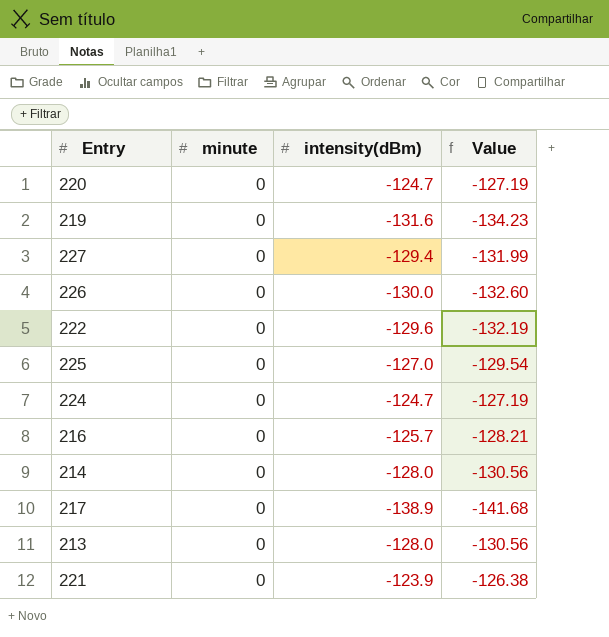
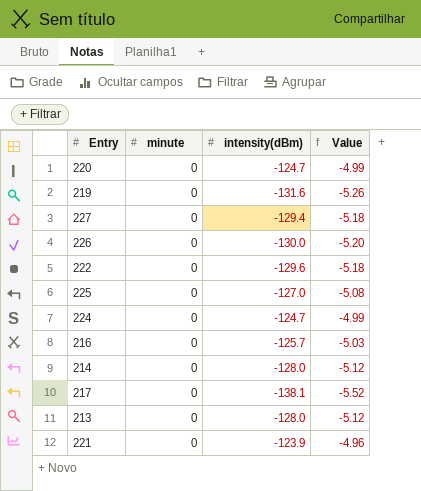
column Value | formula: [intensity(dBm)] * 1.02 -> [intensity(dBm)] * 0.04
217 | intensity(dBm): -138.9 -> -138.1

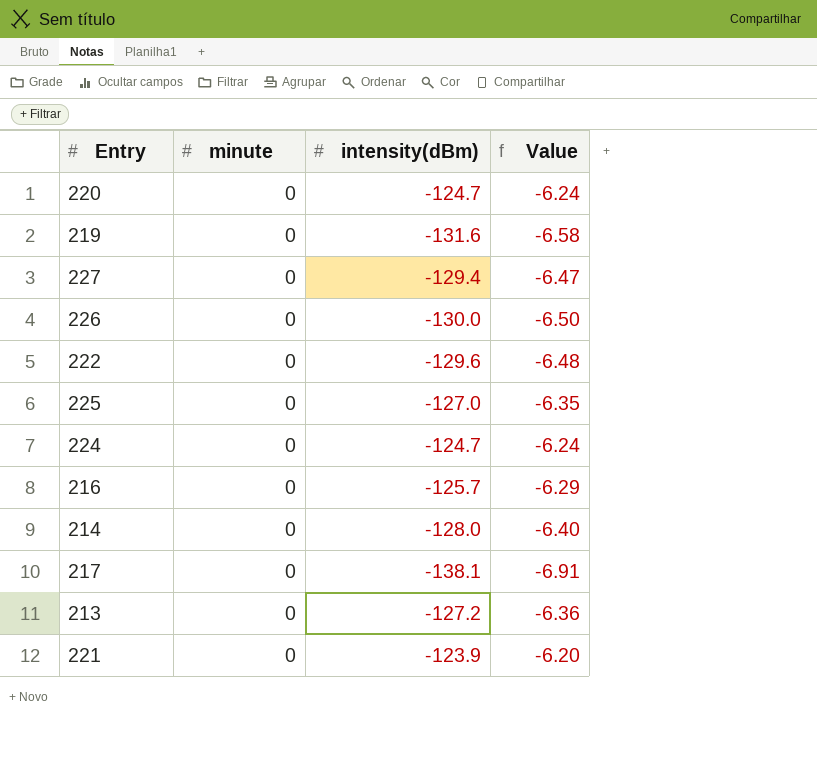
column Value | formula: [intensity(dBm)] * 0.04 -> [intensity(dBm)] * 0.05
213 | intensity(dBm): -128.0 -> -127.2

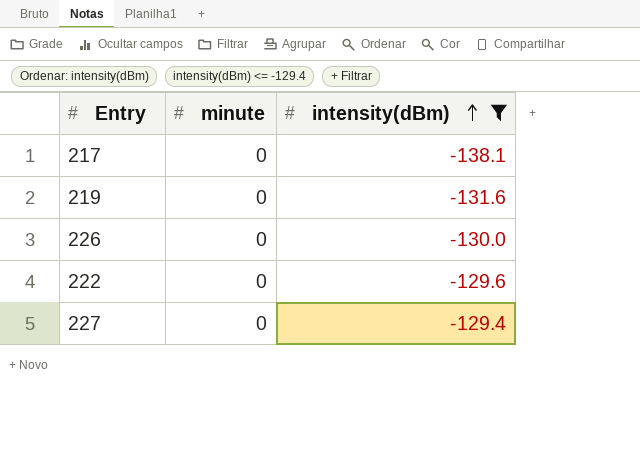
filter: none -> intensity(dBm) <= -129.4
row order: none -> intensity(dBm) ascending
column Value | formula: [intensity(dBm)] * 0.05 -> none

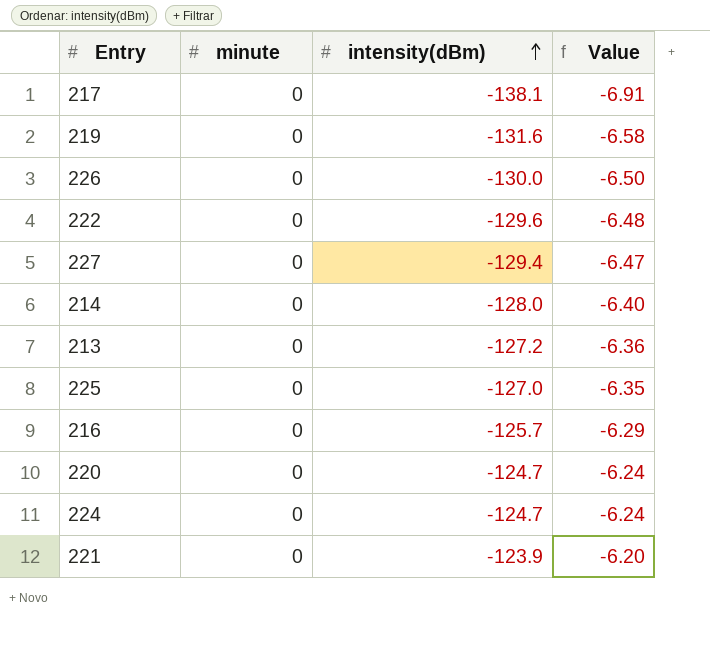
filter: intensity(dBm) <= -129.4 -> none
column Value | formula: none -> [intensity(dBm)] * 0.05

